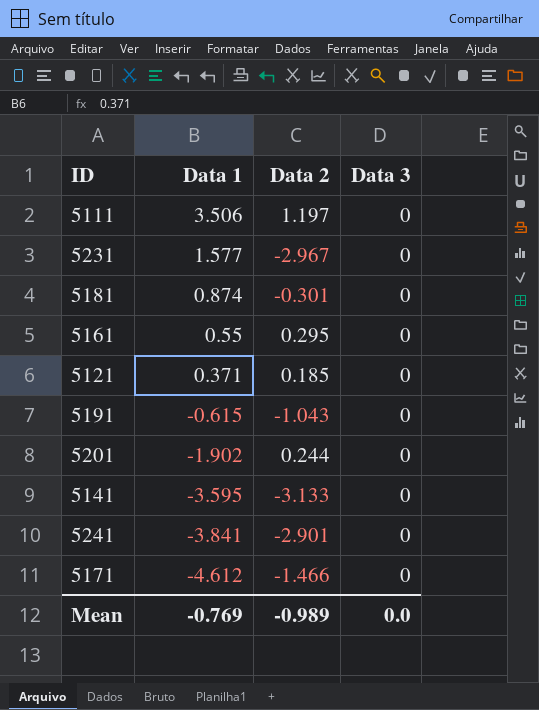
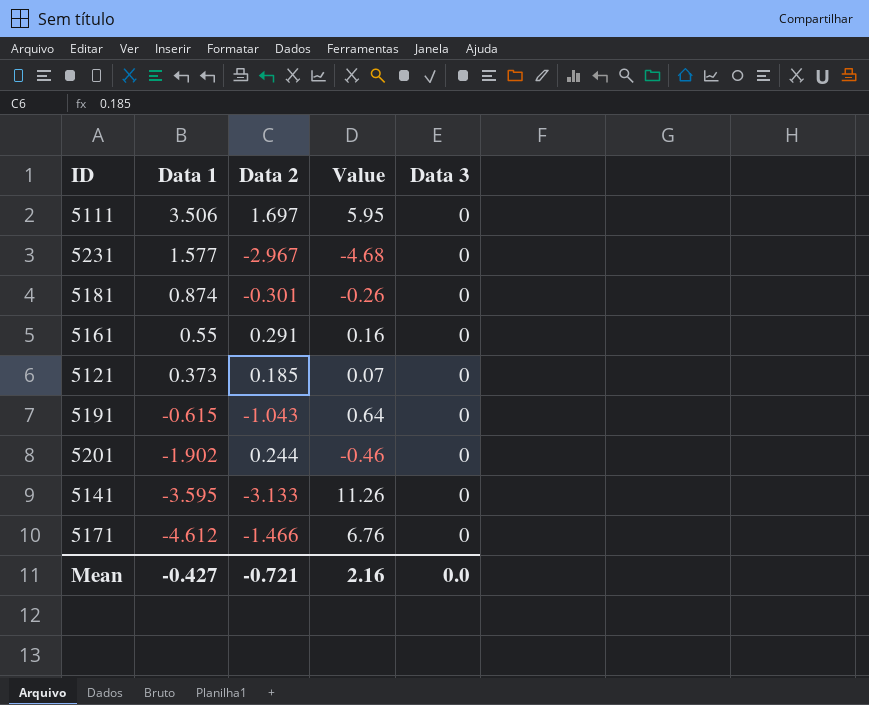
column Value | formula: none -> [Data 1] * [Data 2]
row 5241: -3.841 | -2.901 | 0 -> none
5111 | Data 2: 1.197 -> 1.697
5161 | Data 2: 0.295 -> 0.291
5121 | Data 1: 0.371 -> 0.373
Mean | Data 1: -0.769 -> -0.427
Mean | Data 2: -0.989 -> -0.721

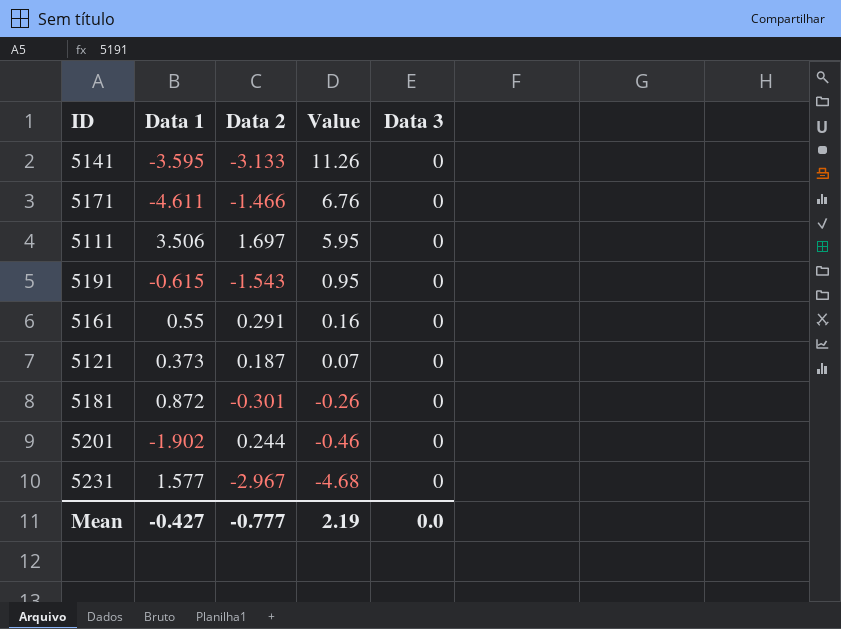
row order: Data 1 descending -> Value descending
5171 | Data 1: -4.612 -> -4.611
5191 | Data 2: -1.043 -> -1.543
5191 | Value: 0.64 -> 0.95
5121 | Data 2: 0.185 -> 0.187
5181 | Data 1: 0.874 -> 0.872
Mean | Data 2: -0.721 -> -0.777
Mean | Value: 2.16 -> 2.19

